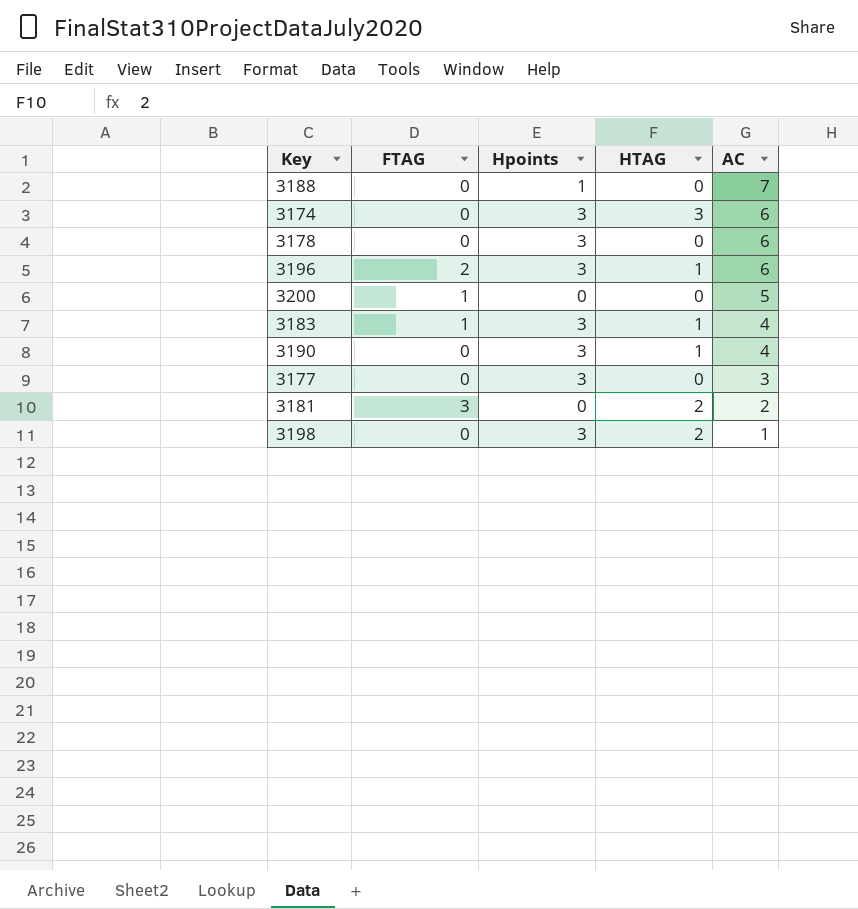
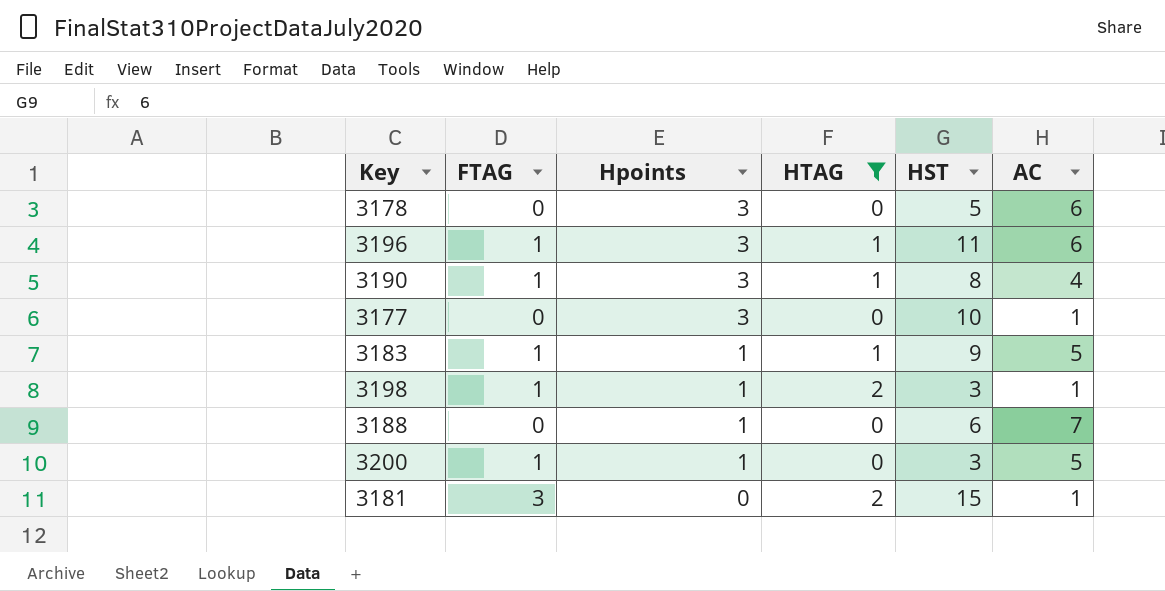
filter: none -> HTAG != 3
row order: AC descending -> Hpoints descending
column HST | position: none -> 5
3196 | FTAG: 2 -> 1
3190 | FTAG: 0 -> 1
3177 | AC: 3 -> 1
3183 | Hpoints: 3 -> 1
3183 | AC: 4 -> 5
3198 | FTAG: 0 -> 1
3198 | Hpoints: 3 -> 1
3200 | Hpoints: 0 -> 1
3181 | AC: 2 -> 1

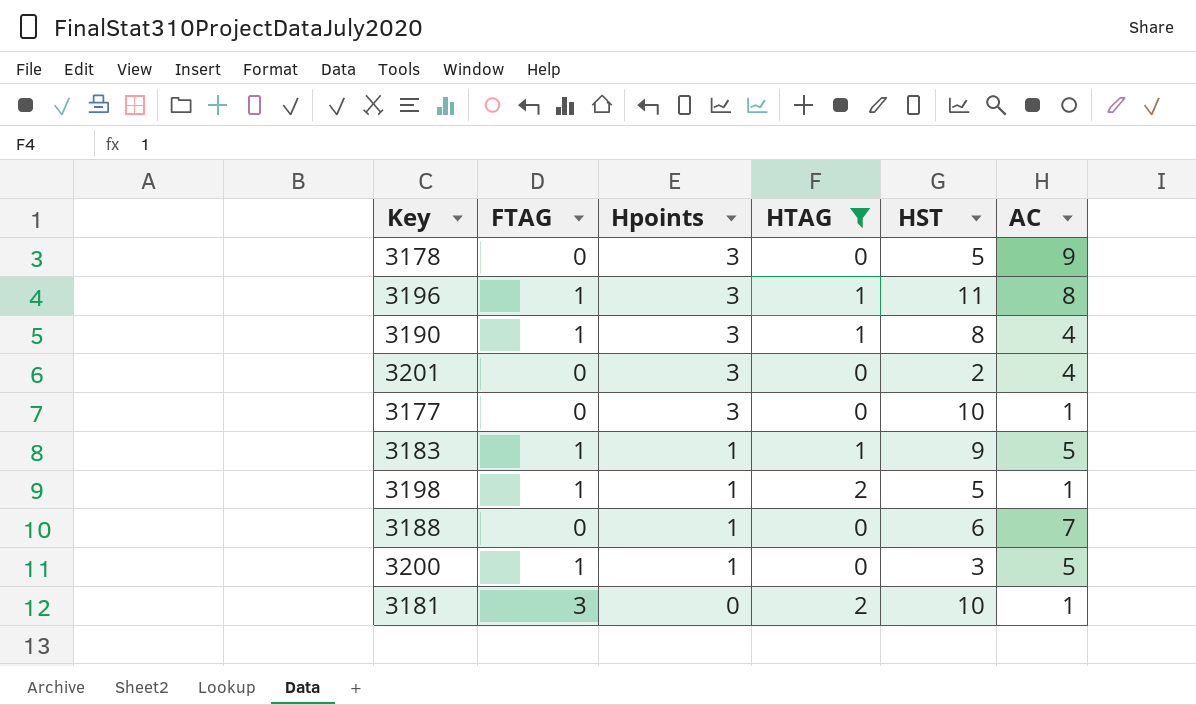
3178 | AC: 6 -> 9
3196 | AC: 6 -> 8
row 3201: none -> 0 | 3 | 0 | 2 | 4
3198 | HST: 3 -> 5
3181 | HST: 15 -> 10

